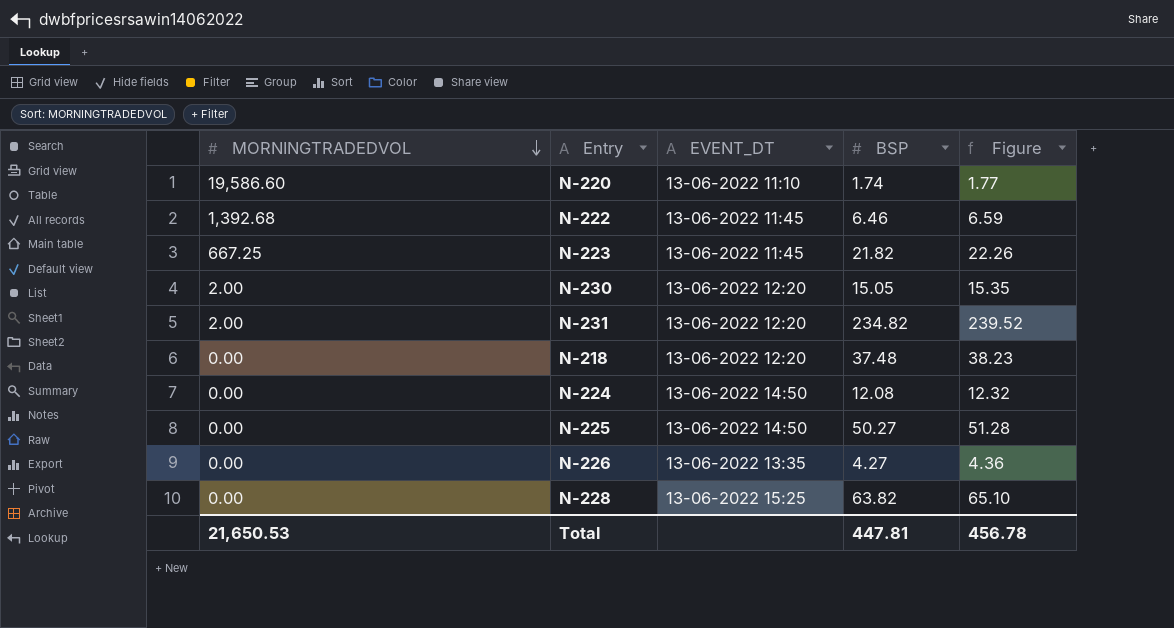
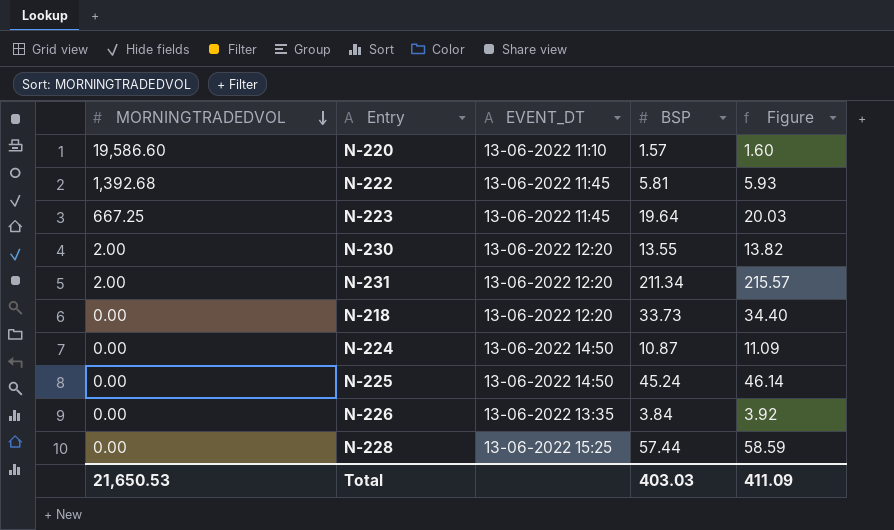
N-220 | BSP: 1.74 -> 1.57
N-220 | Figure: 1.77 -> 1.60
N-222 | BSP: 6.46 -> 5.81
N-222 | Figure: 6.59 -> 5.93
N-223 | BSP: 21.82 -> 19.64
N-223 | Figure: 22.26 -> 20.03
N-230 | BSP: 15.05 -> 13.55
N-230 | Figure: 15.35 -> 13.82
N-231 | BSP: 234.82 -> 211.34
N-231 | Figure: 239.52 -> 215.57
N-218 | BSP: 37.48 -> 33.73
N-218 | Figure: 38.23 -> 34.40
N-224 | BSP: 12.08 -> 10.87
N-224 | Figure: 12.32 -> 11.09
N-225 | BSP: 50.27 -> 45.24
N-225 | Figure: 51.28 -> 46.14
N-226 | BSP: 4.27 -> 3.84
N-226 | Figure: 4.36 -> 3.92
N-228 | BSP: 63.82 -> 57.44
N-228 | Figure: 65.10 -> 58.59
Total | BSP: 447.81 -> 403.03
Total | Figure: 456.78 -> 411.09

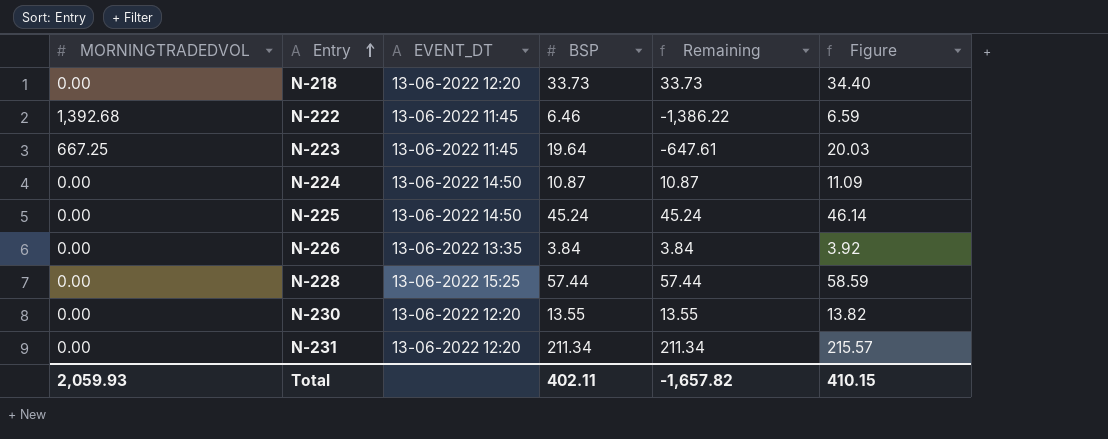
row order: MORNINGTRADEDVOL descending -> Entry ascending
column Remaining | formula: none -> [BSP] - [MORNINGTRADEDVOL]
row N-220: 19,586.60 | 13-06-2022 11:10 | 1.57 | 1.60 -> none
N-222 | BSP: 5.81 -> 6.46
N-222 | Figure: 5.93 -> 6.59
N-230 | MORNINGTRADEDVOL: 2.00 -> 0.00
N-231 | MORNINGTRADEDVOL: 2.00 -> 0.00
Total | MORNINGTRADEDVOL: 21,650.53 -> 2,059.93
Total | BSP: 403.03 -> 402.11
Total | Figure: 411.09 -> 410.15

